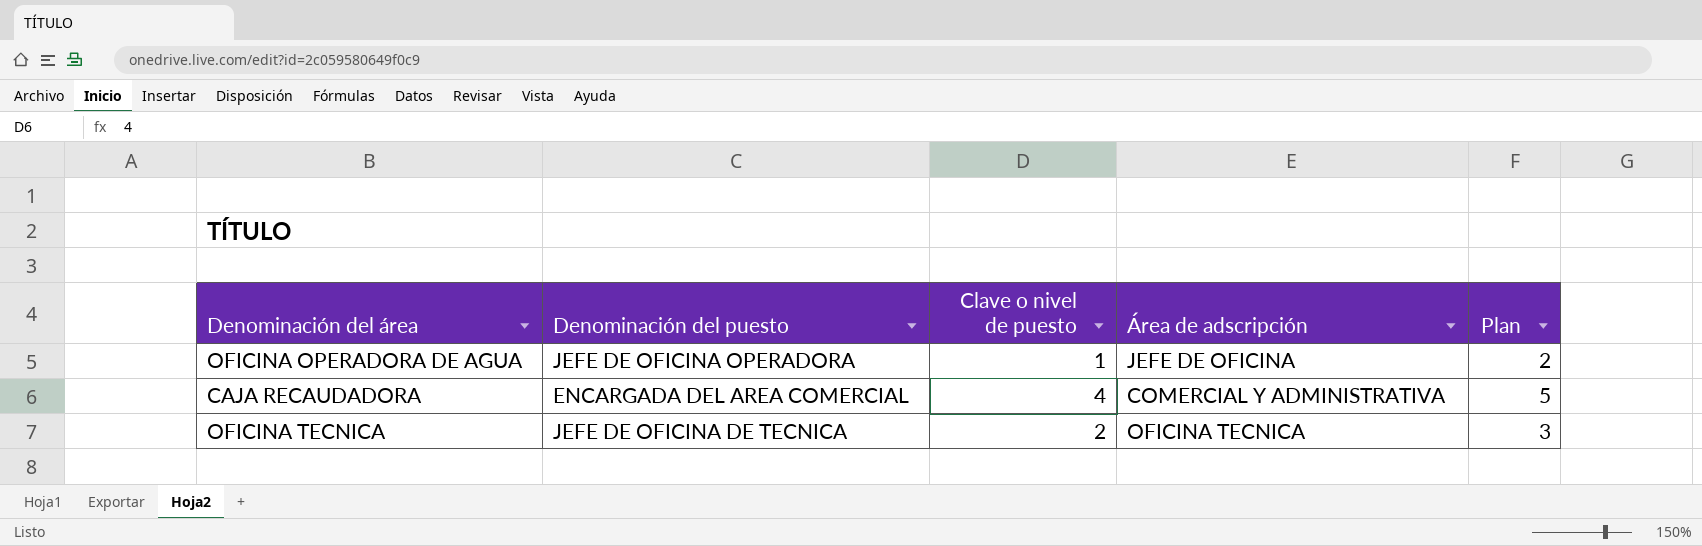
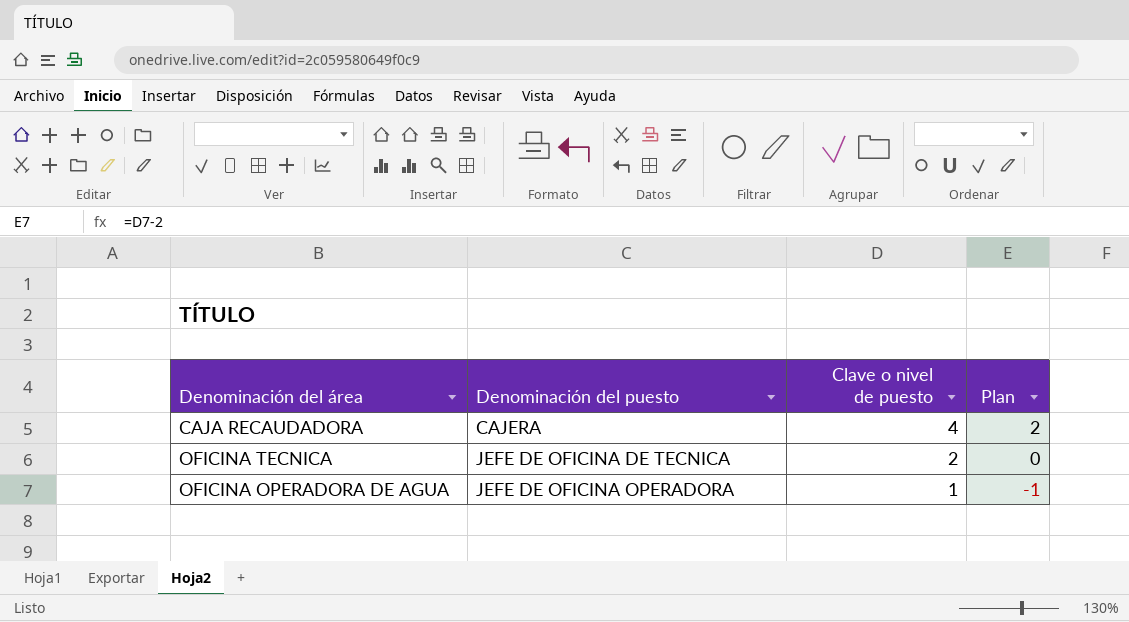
row order: none -> Denominación del puesto ascending
column Área de adscripción | position: 4 -> none
column Plan | formula: [Clave o nivel de puesto] + 1 -> [Clave o nivel de puesto] - 2
CAJA RECAUDADORA | Denominación del puesto: ENCARGADA DEL AREA COMERCIAL -> CAJERA

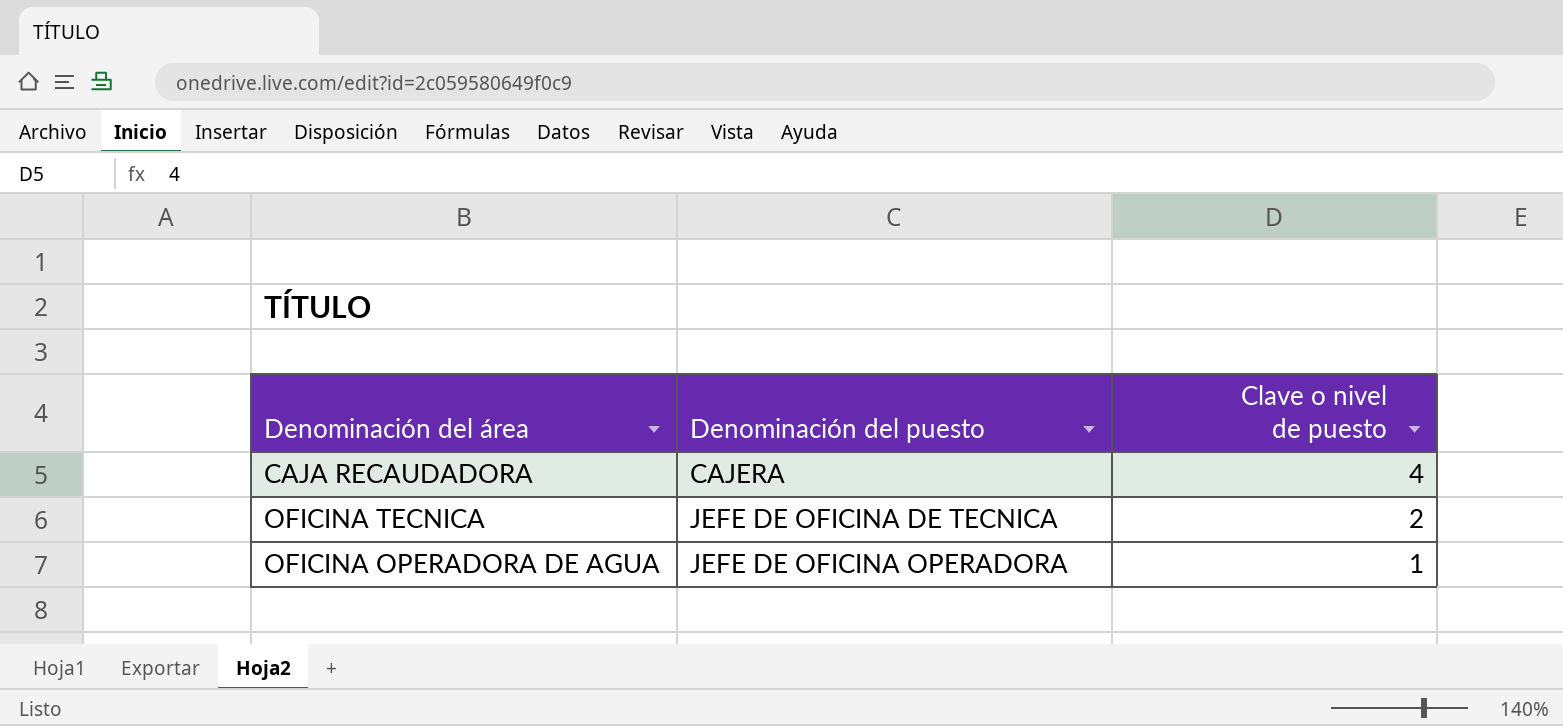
column Plan | formula: [Clave o nivel de puesto] - 2 -> none

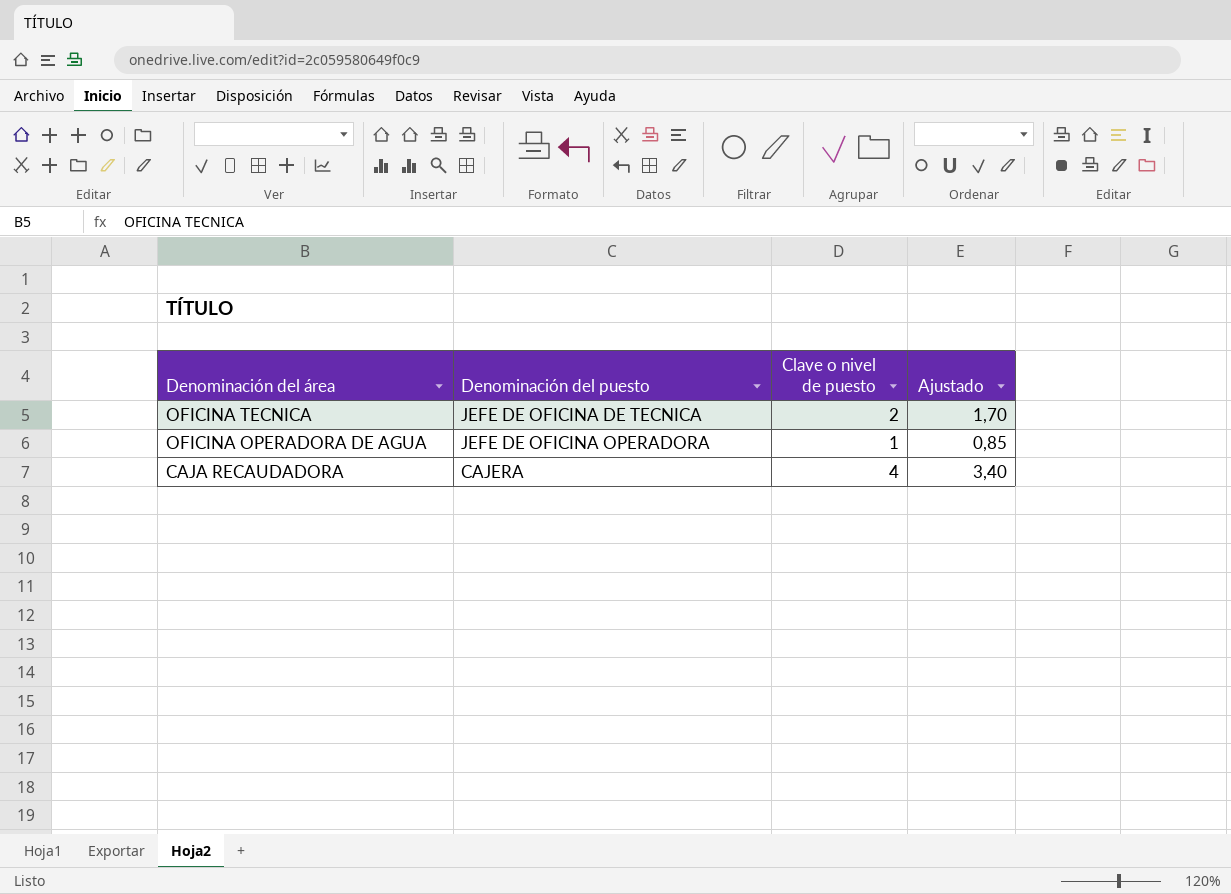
row order: Denominación del puesto ascending -> Denominación del área descending
column Ajustado | formula: none -> [Clave o nivel de puesto] * 0,85

